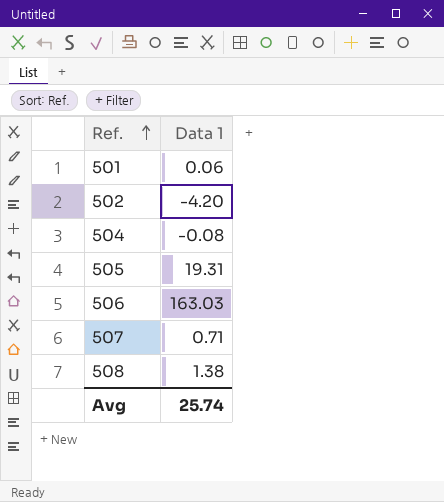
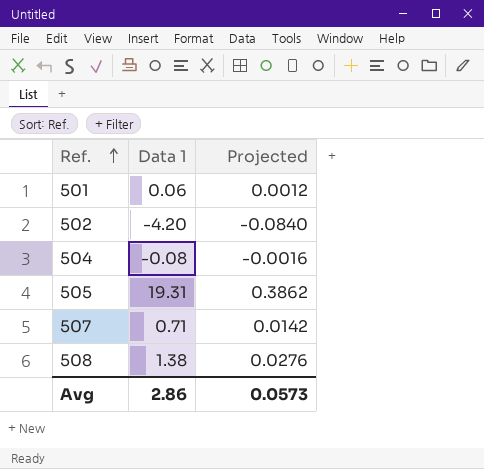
column Projected | formula: none -> [Data 1] * 0.02
row 506: 163.03 -> none
Avg | Data 1: 25.74 -> 2.86

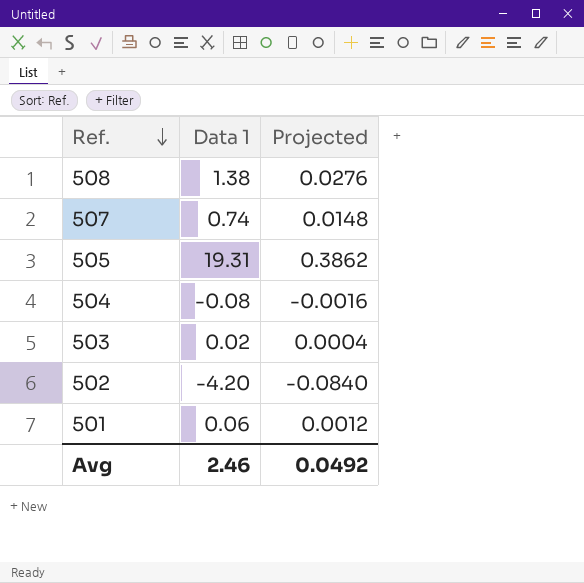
row order: Ref. ascending -> Ref. descending
507 | Data 1: 0.71 -> 0.74
507 | Projected: 0.0142 -> 0.0148
row 503: none -> 0.02 | 0.0004
Avg | Data 1: 2.86 -> 2.46
Avg | Projected: 0.0573 -> 0.0492

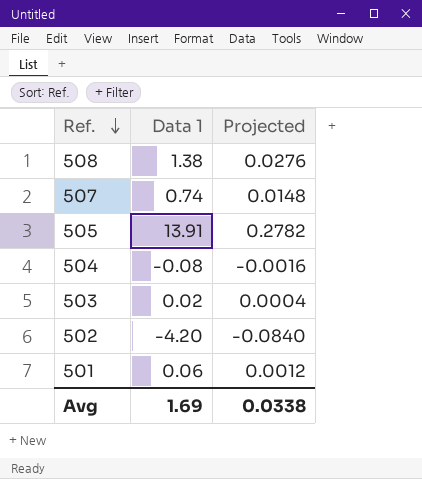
505 | Data 1: 19.31 -> 13.91
505 | Projected: 0.3862 -> 0.2782
Avg | Data 1: 2.46 -> 1.69
Avg | Projected: 0.0492 -> 0.0338

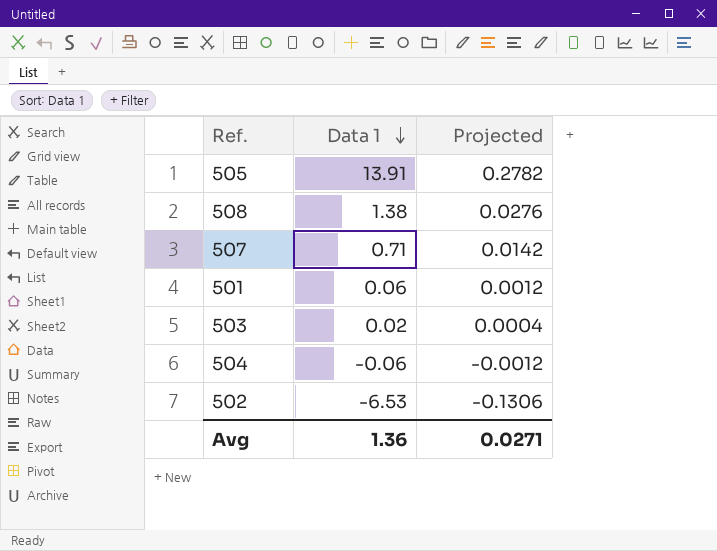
row order: Ref. descending -> Data 1 descending
507 | Data 1: 0.74 -> 0.71
507 | Projected: 0.0148 -> 0.0142
504 | Data 1: -0.08 -> -0.06
504 | Projected: -0.0016 -> -0.0012
502 | Data 1: -4.20 -> -6.53
502 | Projected: -0.0840 -> -0.1306
Avg | Data 1: 1.69 -> 1.36
Avg | Projected: 0.0338 -> 0.0271

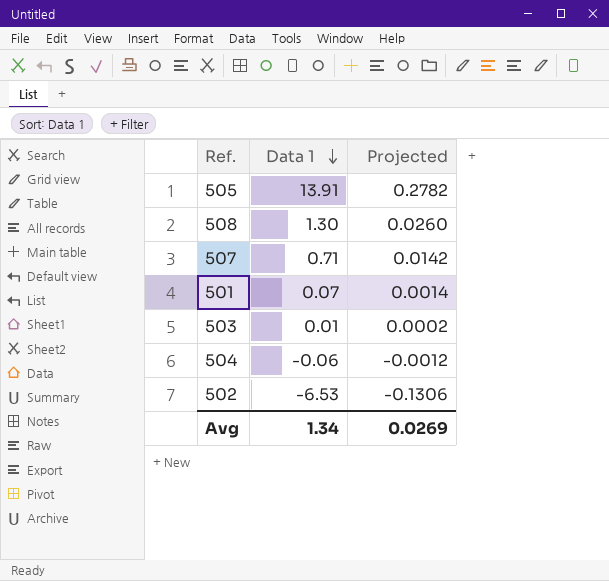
508 | Data 1: 1.38 -> 1.30
508 | Projected: 0.0276 -> 0.0260
501 | Data 1: 0.06 -> 0.07
501 | Projected: 0.0012 -> 0.0014
503 | Data 1: 0.02 -> 0.01
503 | Projected: 0.0004 -> 0.0002
Avg | Data 1: 1.36 -> 1.34
Avg | Projected: 0.0271 -> 0.0269

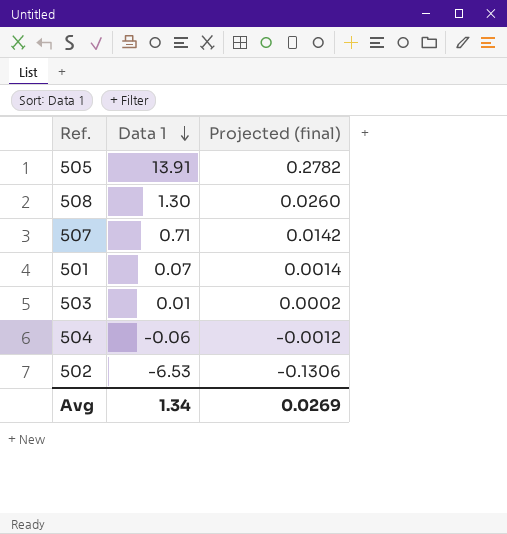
column name: Projected -> Projected (final)

